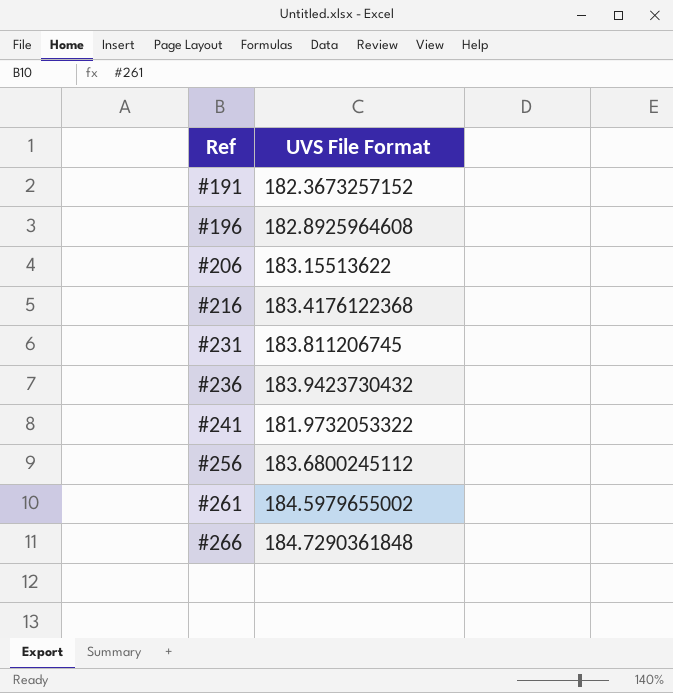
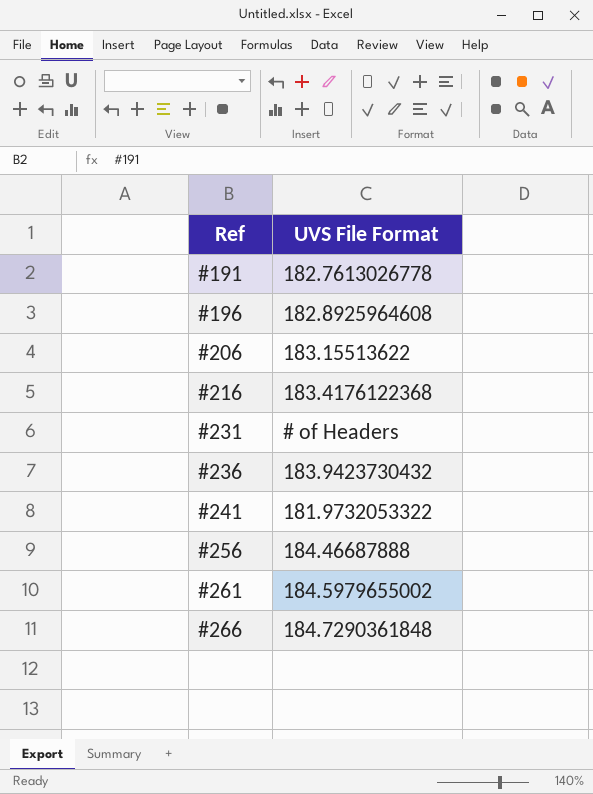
#191 | UVS File Format: 182.3673257152 -> 182.7613026778
#231 | UVS File Format: 183.811206745 -> # of Headers
#256 | UVS File Format: 183.6800245112 -> 184.46687888

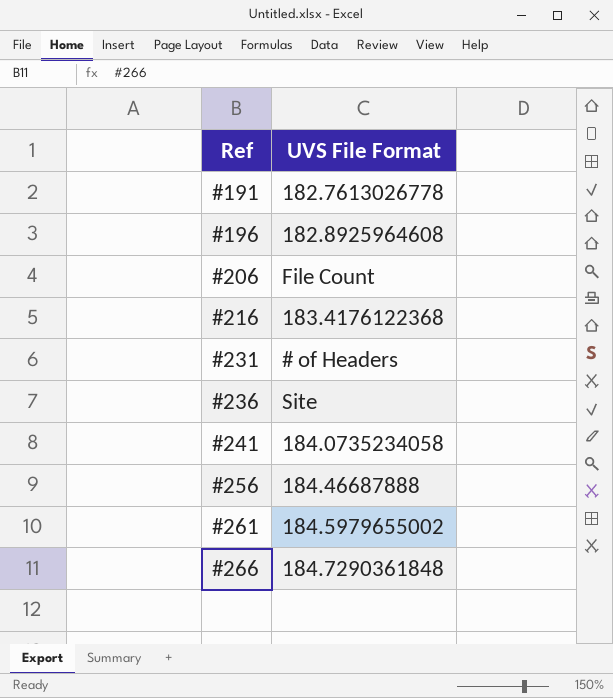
#206 | UVS File Format: 183.15513622 -> File Count
#236 | UVS File Format: 183.9423730432 -> Site
#241 | UVS File Format: 181.9732053322 -> 184.0735234058

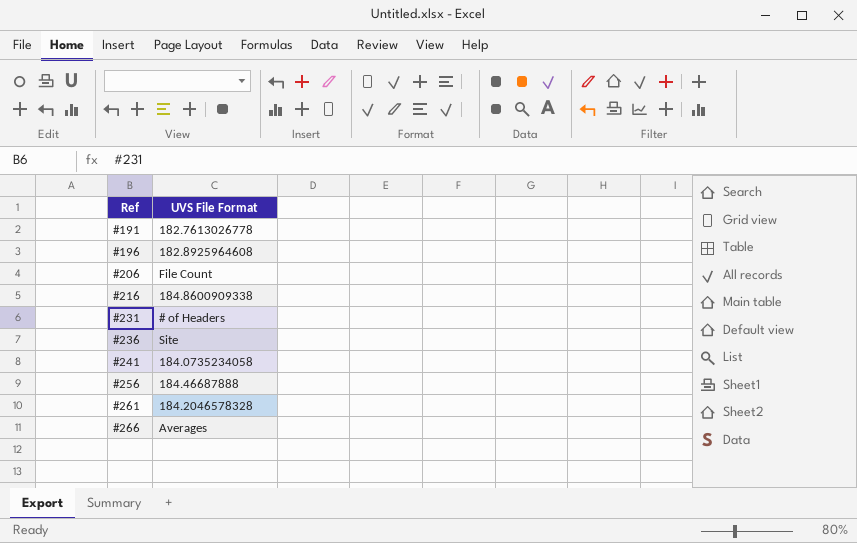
#216 | UVS File Format: 183.4176122368 -> 184.8600909338
#261 | UVS File Format: 184.5979655002 -> 184.2046578328
#266 | UVS File Format: 184.7290361848 -> Averages

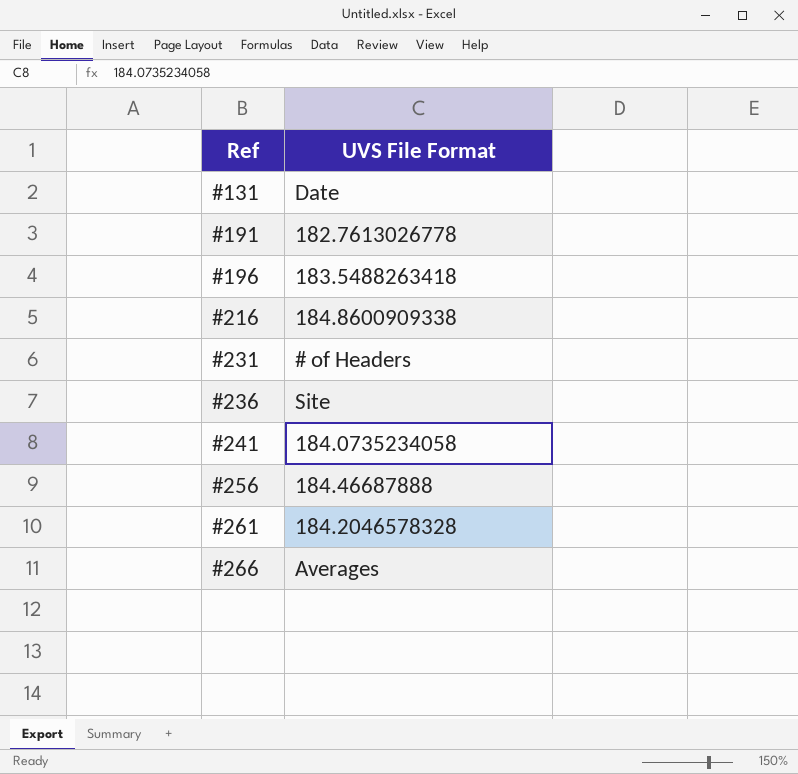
row #206: File Count -> none
row #131: none -> Date
#196 | UVS File Format: 182.8925964608 -> 183.5488263418

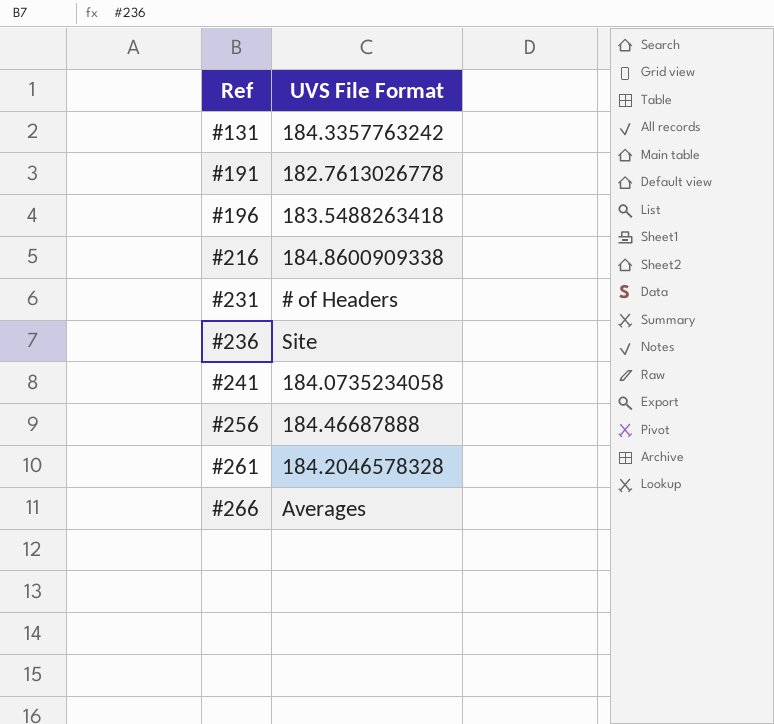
#131 | UVS File Format: Date -> 184.3357763242

